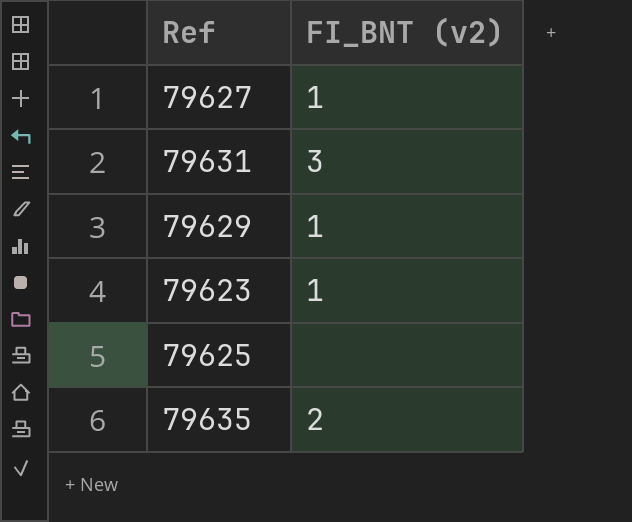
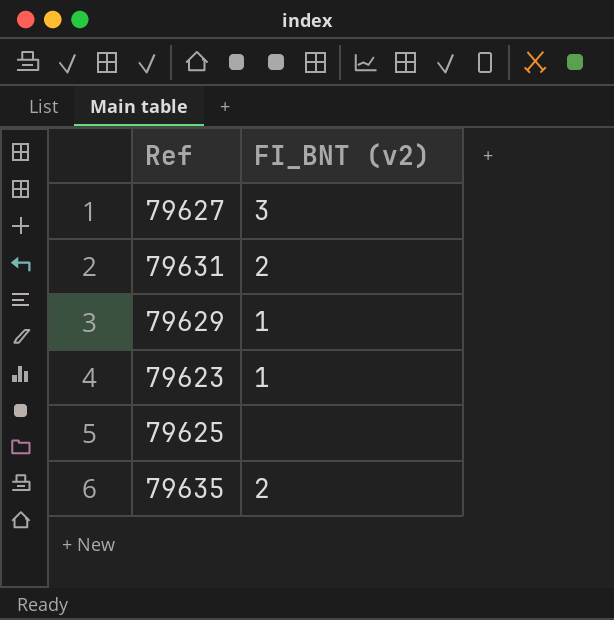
79627 | FI_BNT (v2): 1 -> 3
79631 | FI_BNT (v2): 3 -> 2

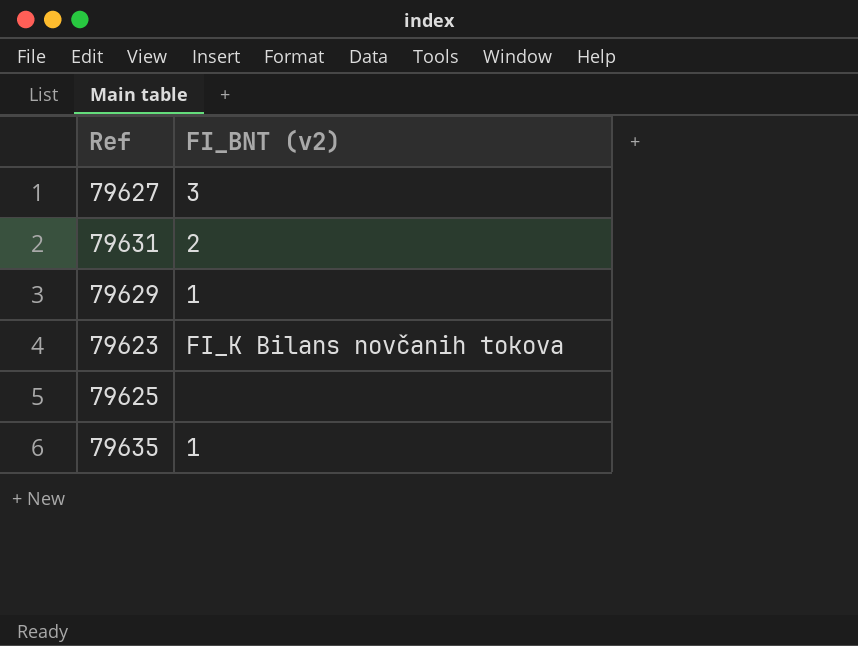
79623 | FI_BNT (v2): 1 -> FI_K Bilans novčanih tokova
79635 | FI_BNT (v2): 2 -> 1

